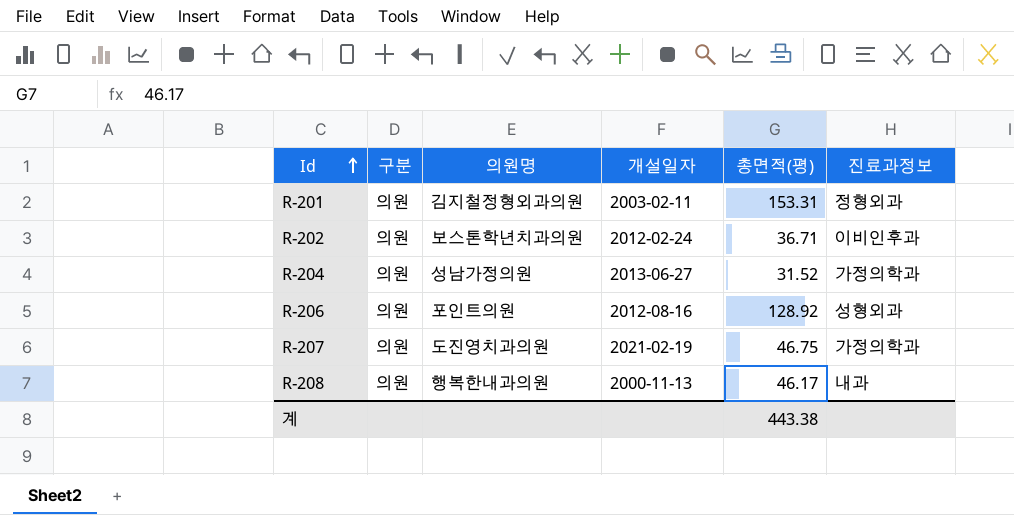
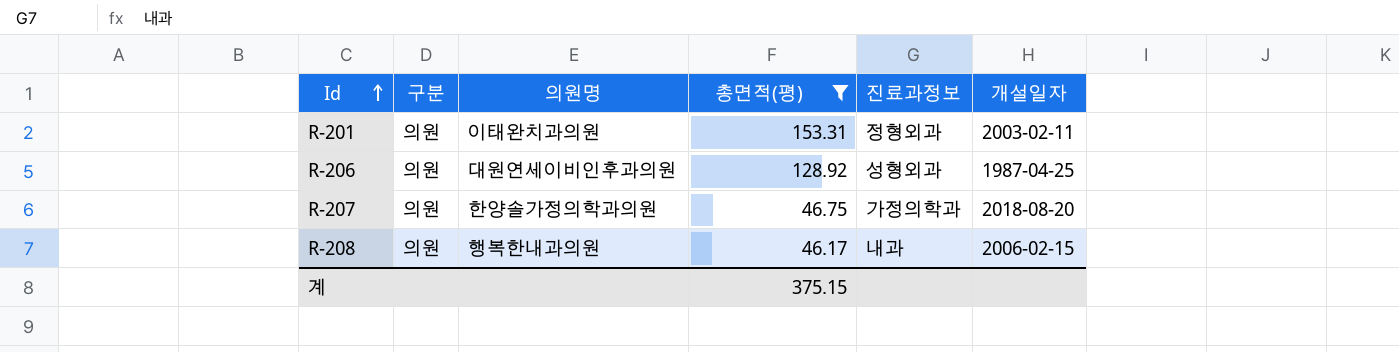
filter: none -> 총면적(평) >= 46.17
column 개설일자 | position: 4 -> 6
R-201 | 의원명: 김지철정형외과의원 -> 이태완치과의원
R-206 | 의원명: 포인트의원 -> 대원연세이비인후과의원
R-206 | 개설일자: 2012-08-16 -> 1987-04-25
R-207 | 의원명: 도진영치과의원 -> 한양솔가정의학과의원
R-207 | 개설일자: 2021-02-19 -> 2018-08-20
R-208 | 개설일자: 2000-11-13 -> 2006-02-15
계 | 총면적(평): 443.38 -> 375.15

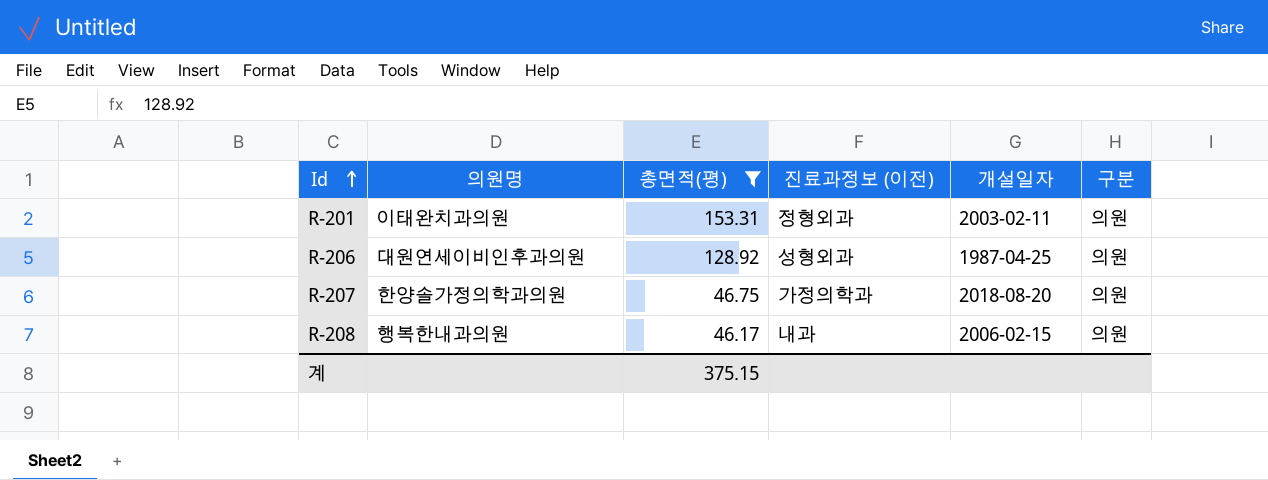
column name: 진료과정보 -> 진료과정보 (이전)
column 구분 | position: 2 -> 6

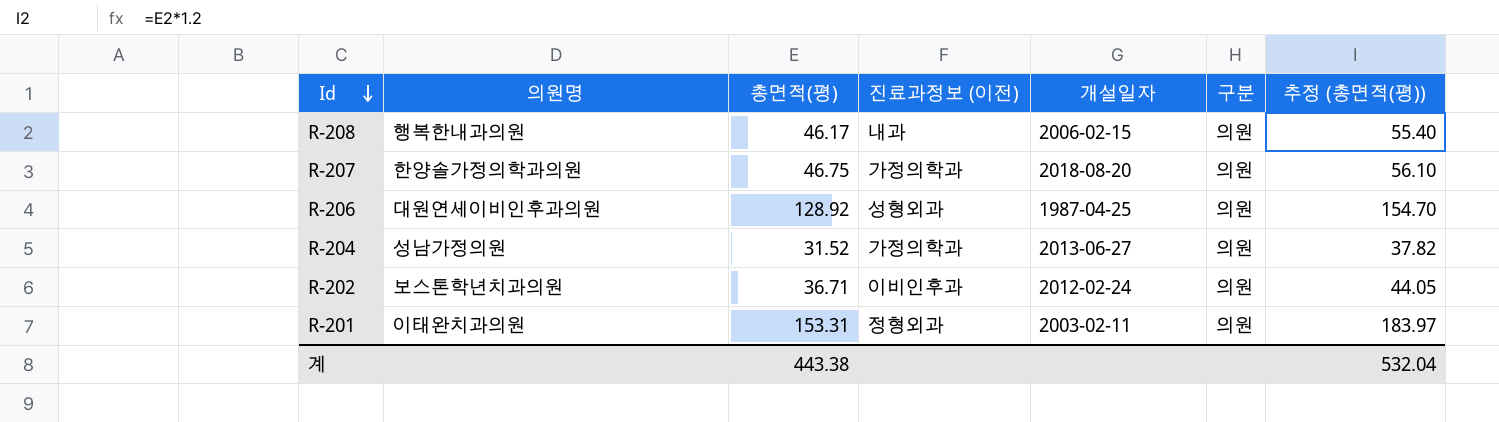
filter: 총면적(평) >= 46.17 -> none
row order: Id ascending -> Id descending
column 추정 (총면적(평)) | formula: none -> [총면적(평)] * 1.2
계 | 총면적(평): 375.15 -> 443.38

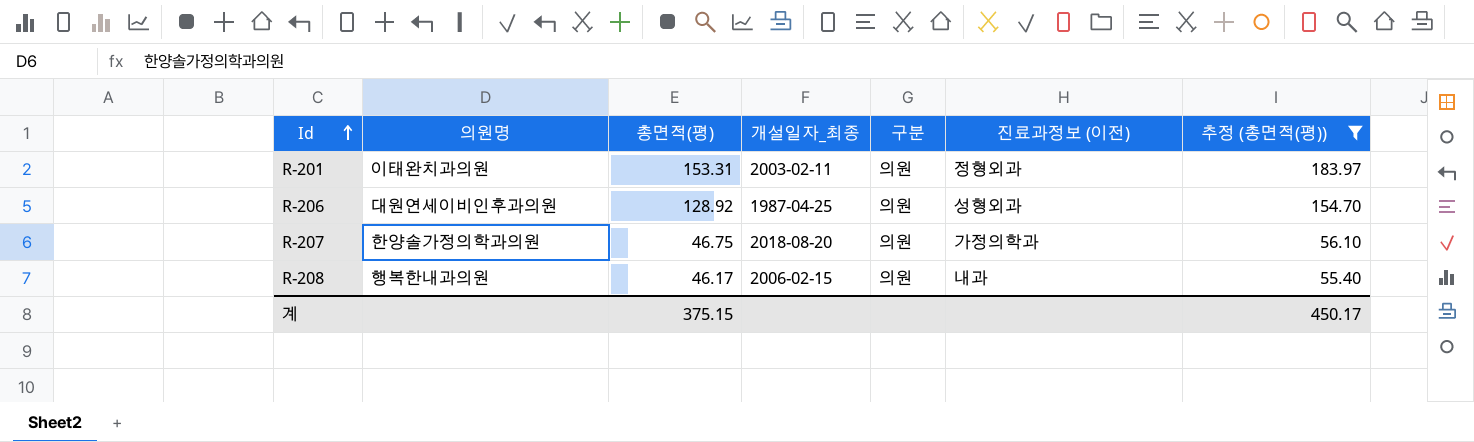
filter: none -> 추정 (총면적(평)) >= 55.40
row order: Id descending -> Id ascending
column name: 개설일자 -> 개설일자_최종
column 진료과정보 (이전) | position: 4 -> 6
계 | 총면적(평): 443.38 -> 375.15
계 | 추정 (총면적(평)): 532.04 -> 450.17

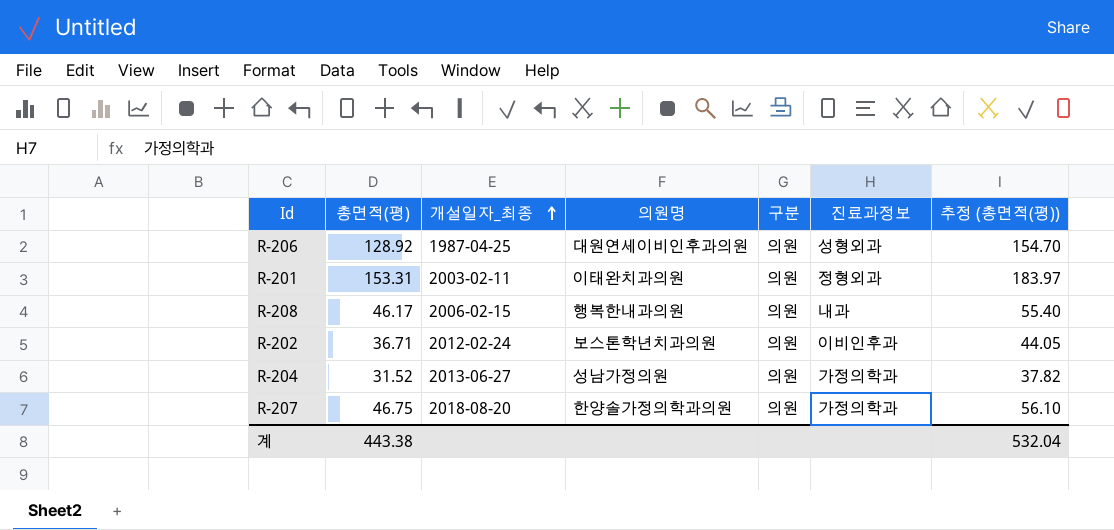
filter: 추정 (총면적(평)) >= 55.40 -> none
row order: Id ascending -> 개설일자_최종 ascending
column 의원명 | position: 2 -> 4
column name: 진료과정보 (이전) -> 진료과정보
계 | 총면적(평): 375.15 -> 443.38
계 | 추정 (총면적(평)): 450.17 -> 532.04

